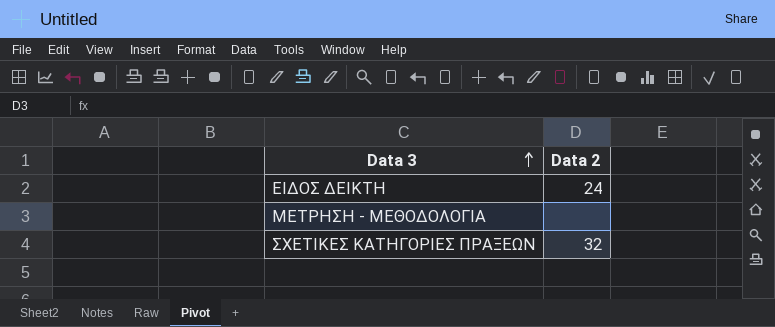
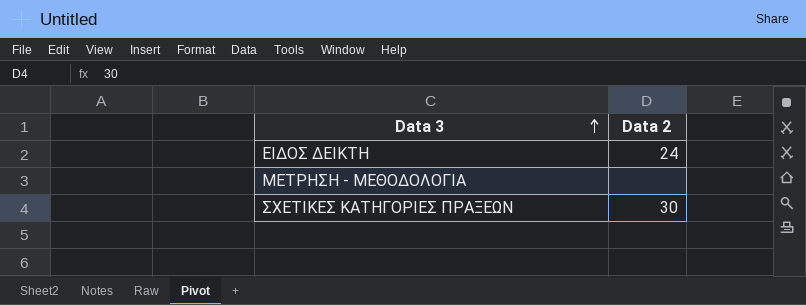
ΣΧΕΤΙΚΕΣ ΚΑΤΗΓΟΡΙΕΣ ΠΡΑΞΕΩΝ | Data 2: 32 -> 30

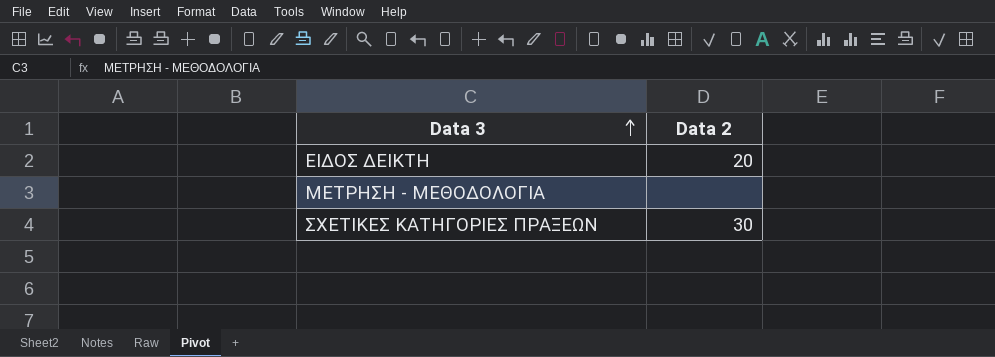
ΕΙΔΟΣ ΔΕΙΚΤΗ | Data 2: 24 -> 20

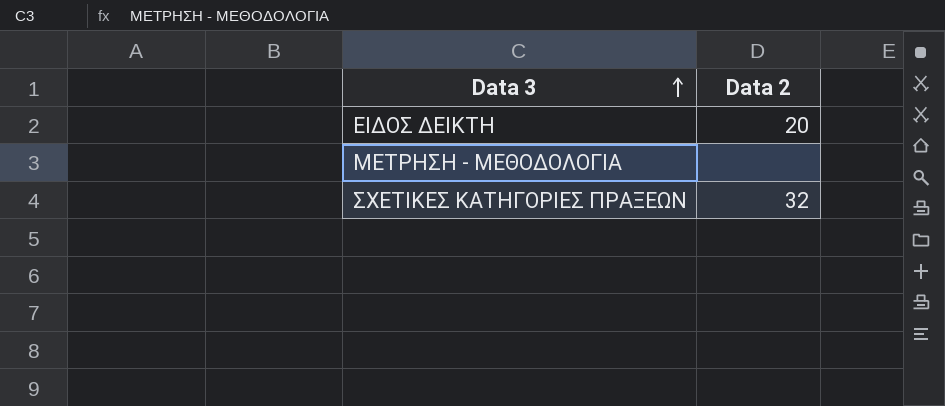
ΣΧΕΤΙΚΕΣ ΚΑΤΗΓΟΡΙΕΣ ΠΡΑΞΕΩΝ | Data 2: 30 -> 32

